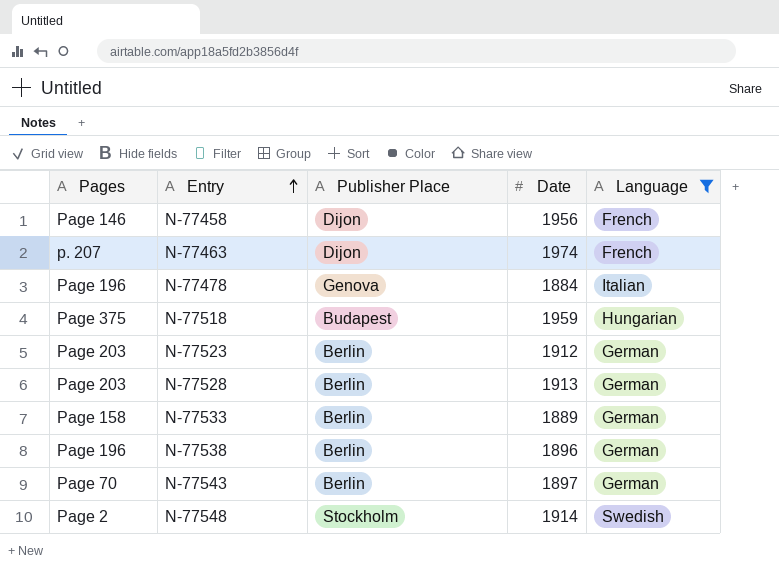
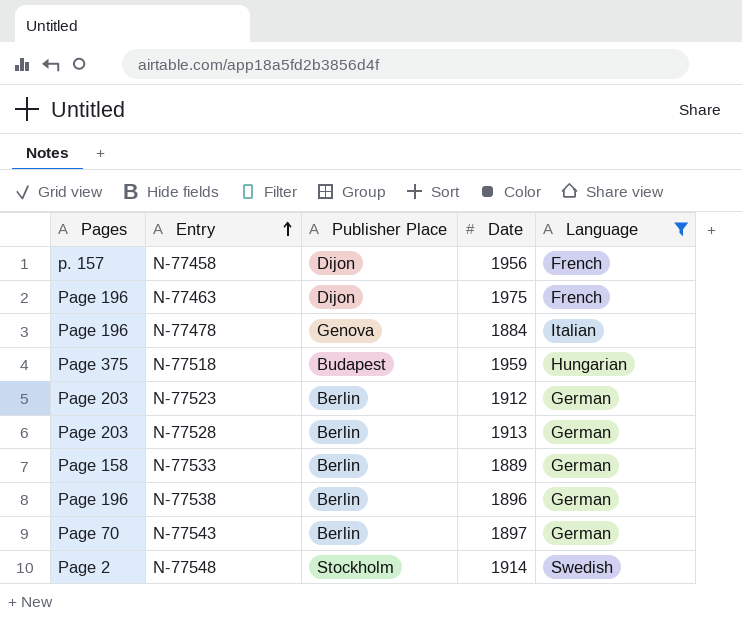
N-77458 | Pages: Page 146 -> p. 157
N-77463 | Pages: p. 207 -> Page 196
N-77463 | Date: 1974 -> 1975

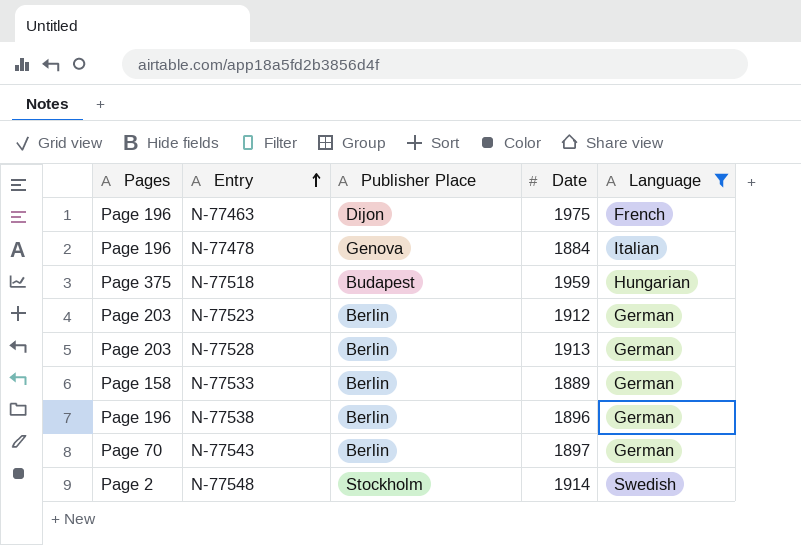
row N-77458: p. 157 | Dijon | 1956 | French -> none

